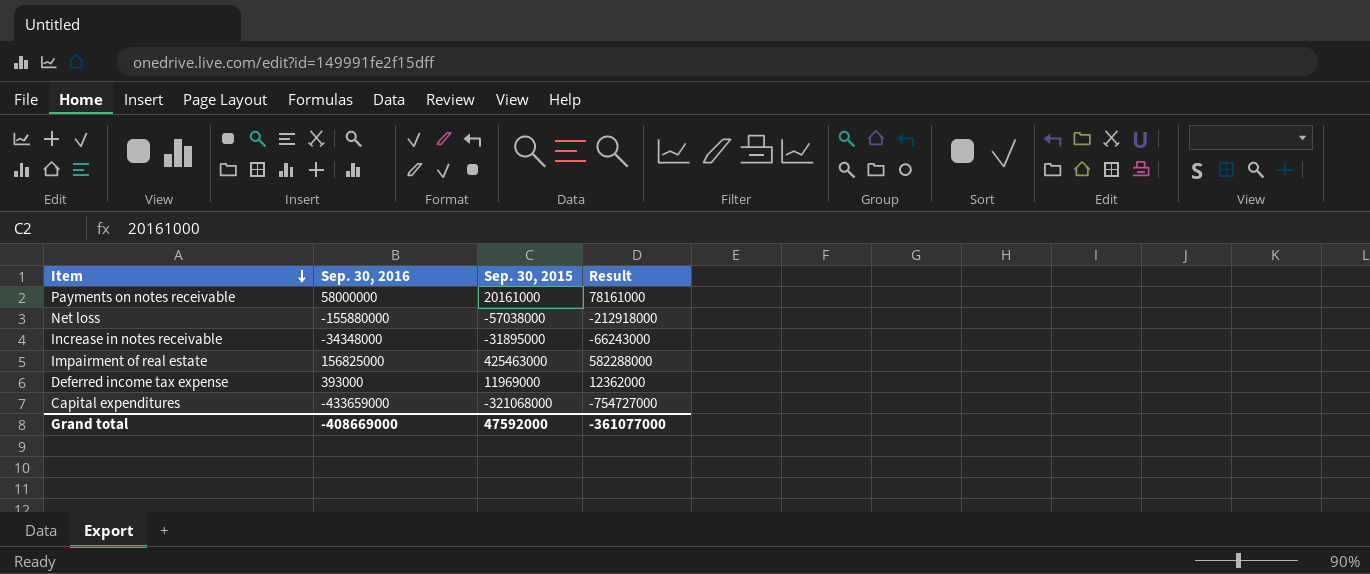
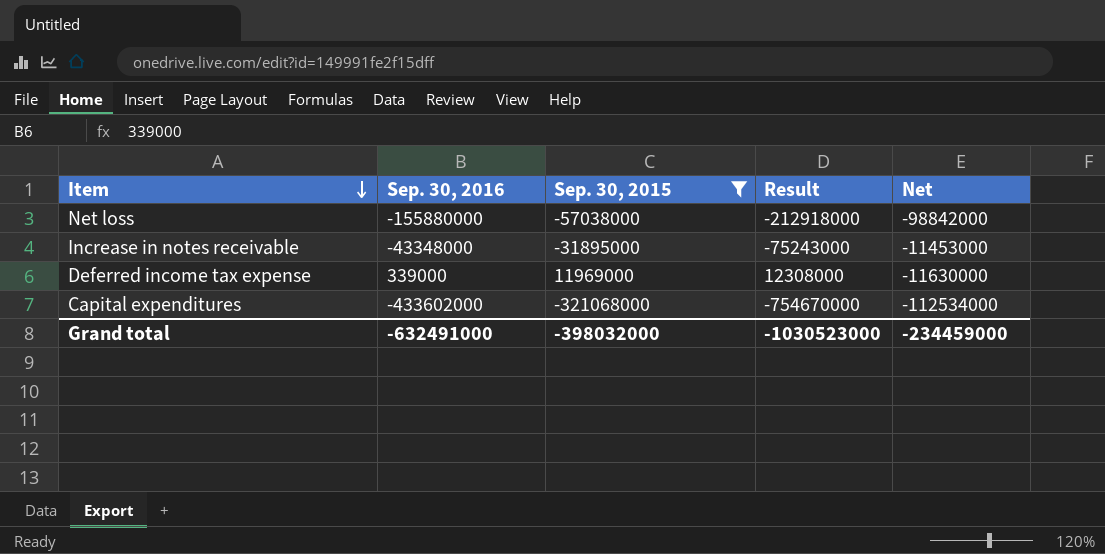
filter: none -> Sep. 30, 2015 <= 11969000
column Net | formula: none -> [Sep. 30, 2016] - [Sep. 30, 2015]
Increase in notes receivable | Sep. 30, 2016: -34348000 -> -43348000
Increase in notes receivable | Result: -66243000 -> -75243000
Deferred income tax expense | Sep. 30, 2016: 393000 -> 339000
Deferred income tax expense | Result: 12362000 -> 12308000
Capital expenditures | Sep. 30, 2016: -433659000 -> -433602000
Capital expenditures | Result: -754727000 -> -754670000
Grand total | Sep. 30, 2016: -408669000 -> -632491000
Grand total | Sep. 30, 2015: 47592000 -> -398032000
Grand total | Result: -361077000 -> -1030523000

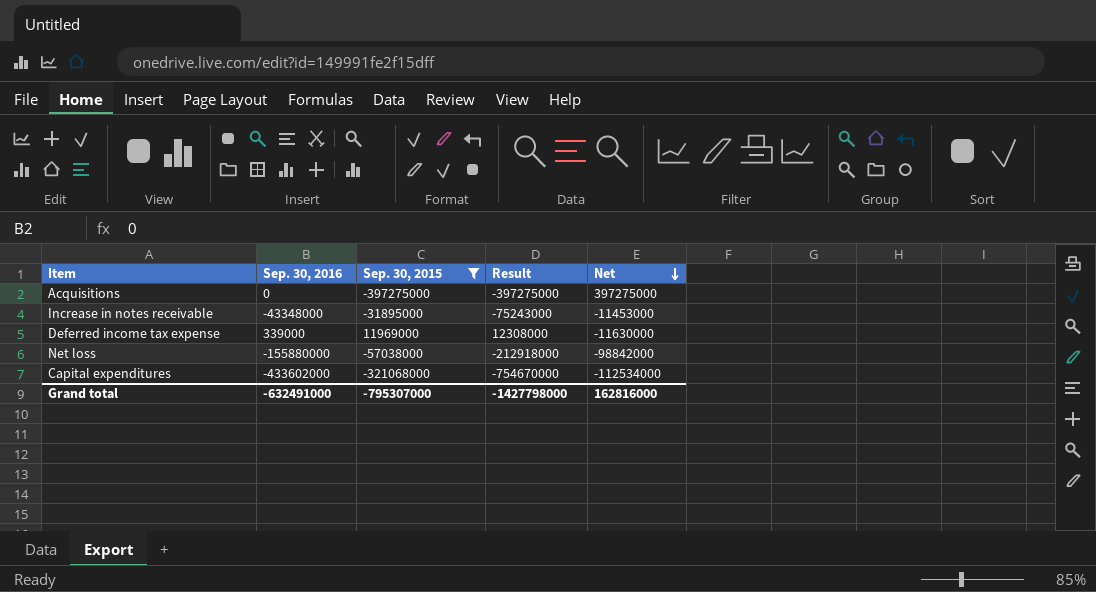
row order: Item descending -> Net descending
row Acquisitions: none -> 0 | -397275000 | -397275000 | 397275000
Grand total | Sep. 30, 2015: -398032000 -> -795307000
Grand total | Result: -1030523000 -> -1427798000
Grand total | Net: -234459000 -> 162816000

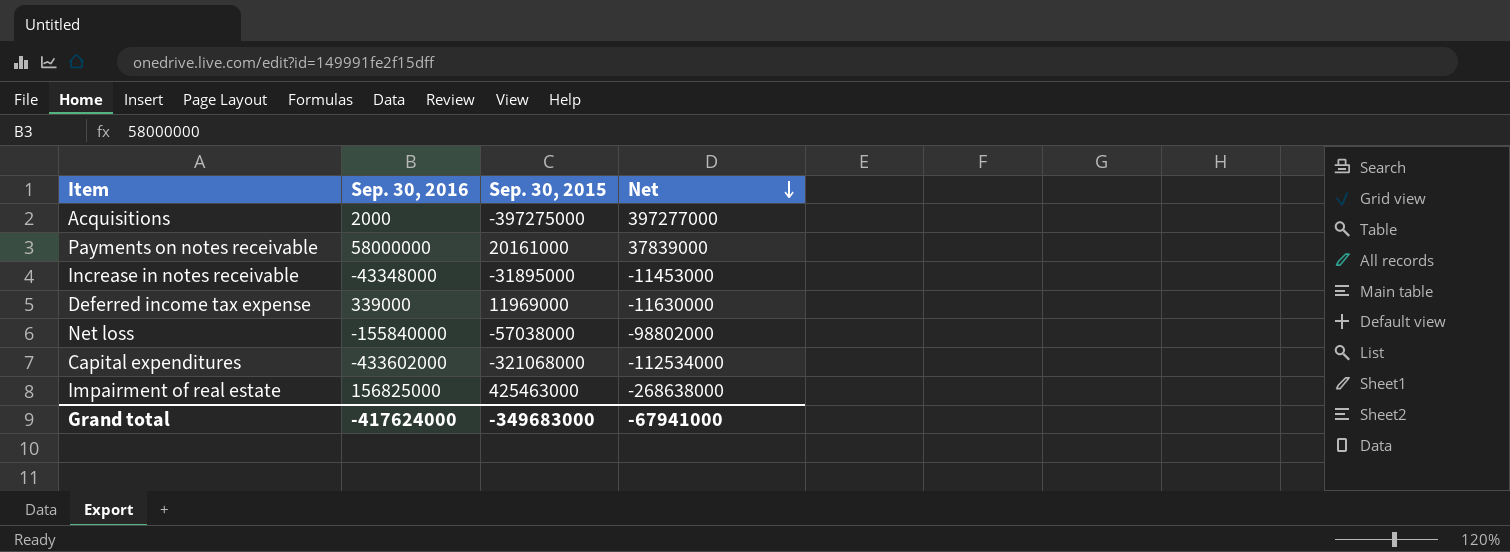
filter: Sep. 30, 2015 <= 11969000 -> none
column Result | formula: [Sep. 30, 2016] + [Sep. 30, 2015] -> none
Acquisitions | Sep. 30, 2016: 0 -> 2000
Acquisitions | Net: 397275000 -> 397277000
Net loss | Sep. 30, 2016: -155880000 -> -155840000
Net loss | Net: -98842000 -> -98802000
Grand total | Sep. 30, 2016: -632491000 -> -417624000
Grand total | Sep. 30, 2015: -795307000 -> -349683000
Grand total | Net: 162816000 -> -67941000

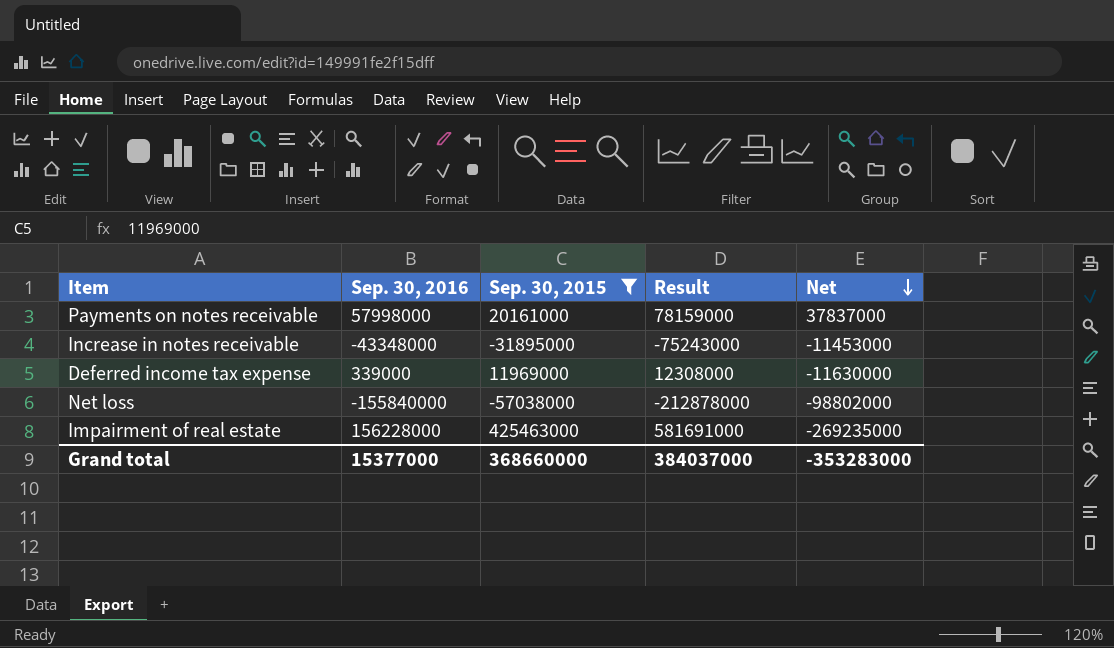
filter: none -> Sep. 30, 2015 >= -57038000
column Result | formula: none -> [Sep. 30, 2016] + [Sep. 30, 2015]
Payments on notes receivable | Sep. 30, 2016: 58000000 -> 57998000
Payments on notes receivable | Net: 37839000 -> 37837000
Impairment of real estate | Sep. 30, 2016: 156825000 -> 156228000
Impairment of real estate | Net: -268638000 -> -269235000
Grand total | Sep. 30, 2016: -417624000 -> 15377000
Grand total | Sep. 30, 2015: -349683000 -> 368660000
Grand total | Net: -67941000 -> -353283000

